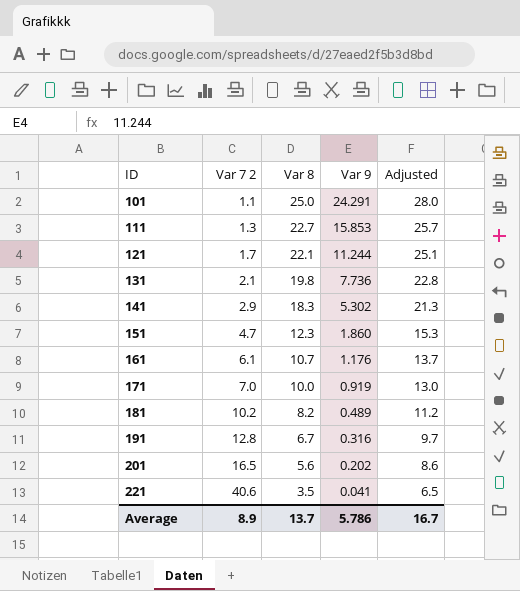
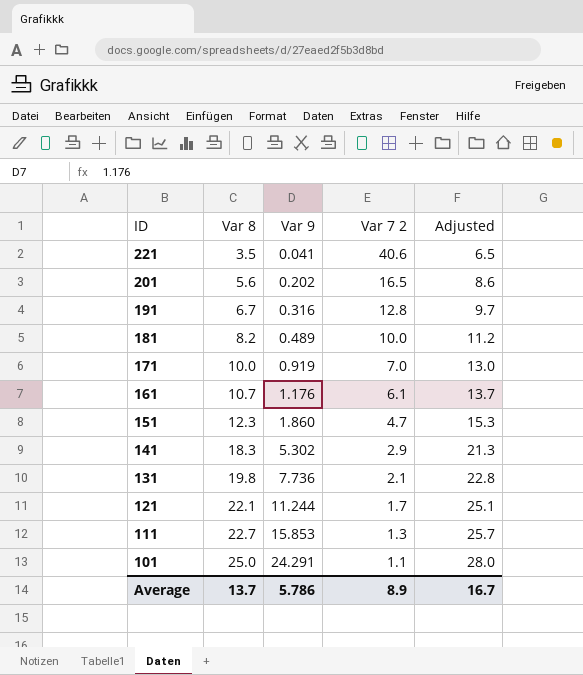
row order: ID ascending -> ID descending
column Var 7 2 | position: 2 -> 4
181 | Var 7 2: 10.2 -> 10.0

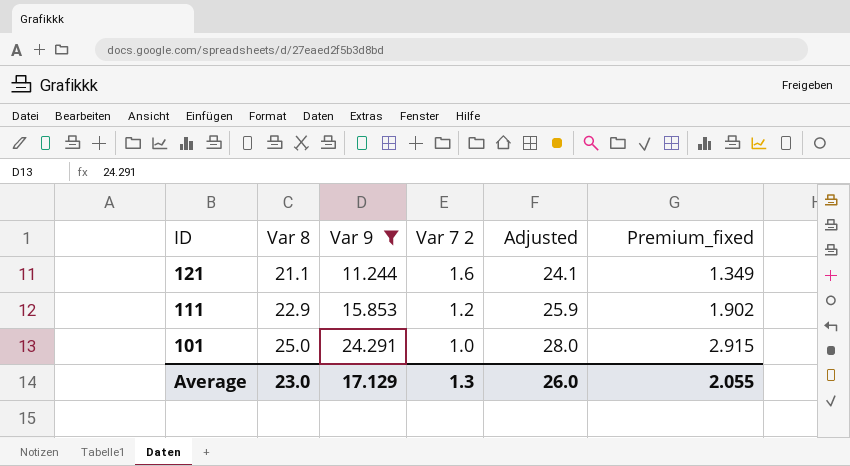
filter: none -> Var 9 >= 11.244
column Premium_fixed | formula: none -> [Var 9] * 0.12
121 | Var 8: 22.1 -> 21.1
121 | Var 7 2: 1.7 -> 1.6
121 | Adjusted: 25.1 -> 24.1
111 | Var 8: 22.7 -> 22.9
111 | Var 7 2: 1.3 -> 1.2
111 | Adjusted: 25.7 -> 25.9
101 | Var 7 2: 1.1 -> 1.0
Average | Var 8: 13.7 -> 23.0
Average | Var 9: 5.786 -> 17.129
Average | Var 7 2: 8.9 -> 1.3
Average | Adjusted: 16.7 -> 26.0

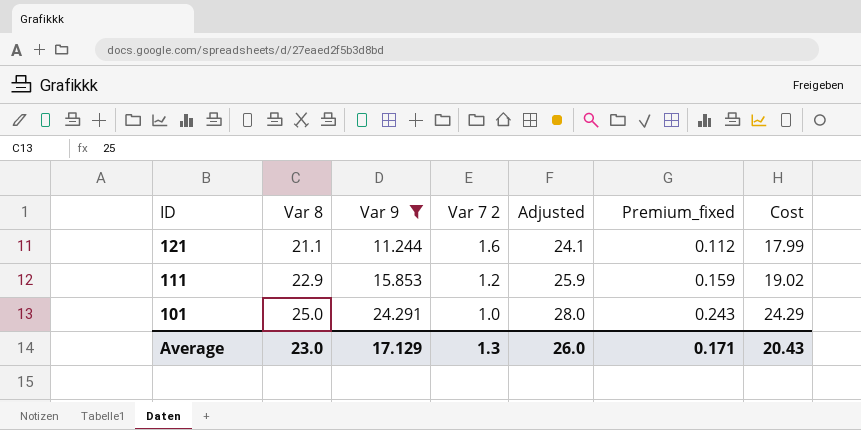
column Premium_fixed | formula: [Var 9] * 0.12 -> [Var 9] * 0.01
column Cost | formula: none -> [Var 9] * [Var 7 2]
Average | Premium_fixed: 2.055 -> 0.171

